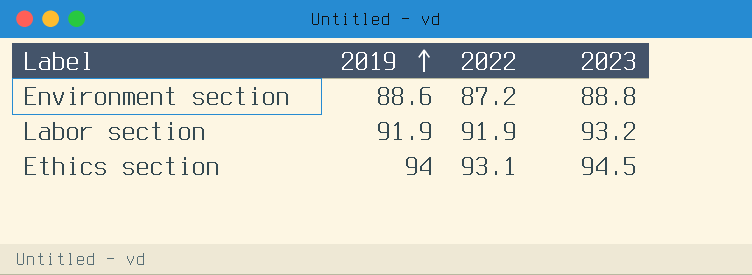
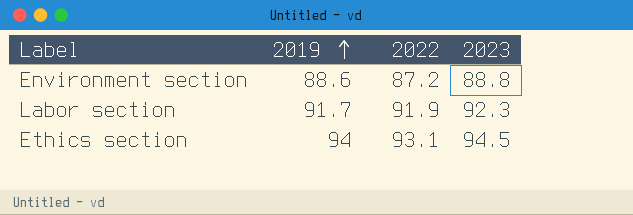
Labor section | 2019: 91.9 -> 91.7
Labor section | 2023: 93.2 -> 92.3

